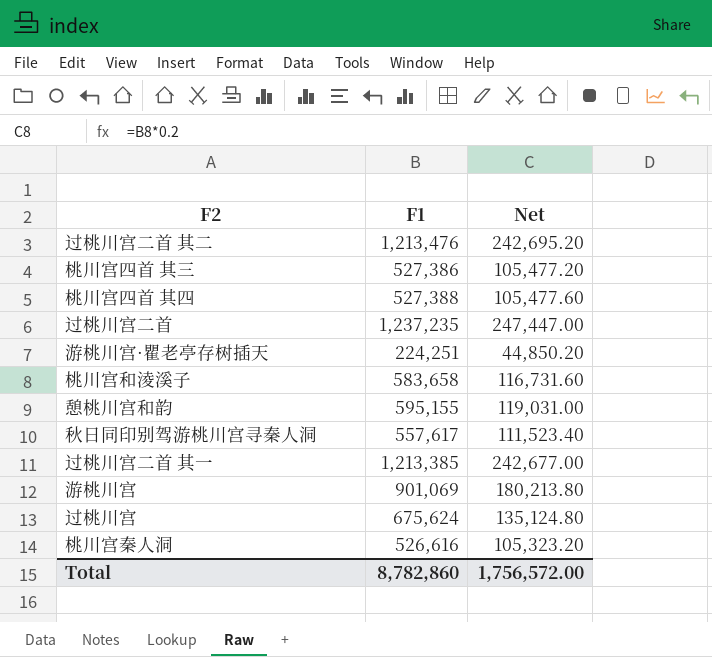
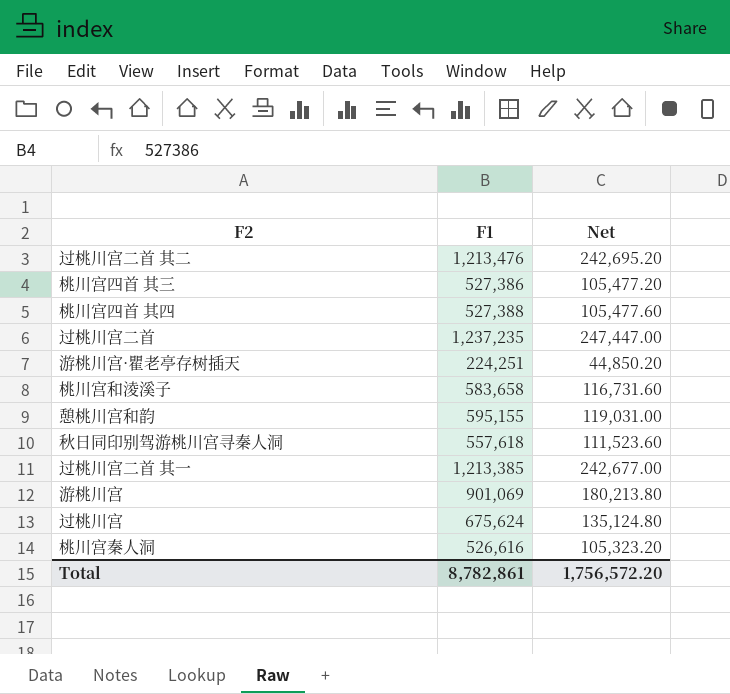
秋日同印别驾游桃川宫寻秦人洞 | F1: 557,617 -> 557,618
秋日同印别驾游桃川宫寻秦人洞 | Net: 111,523.40 -> 111,523.60
Total | F1: 8,782,860 -> 8,782,861
Total | Net: 1,756,572.00 -> 1,756,572.20

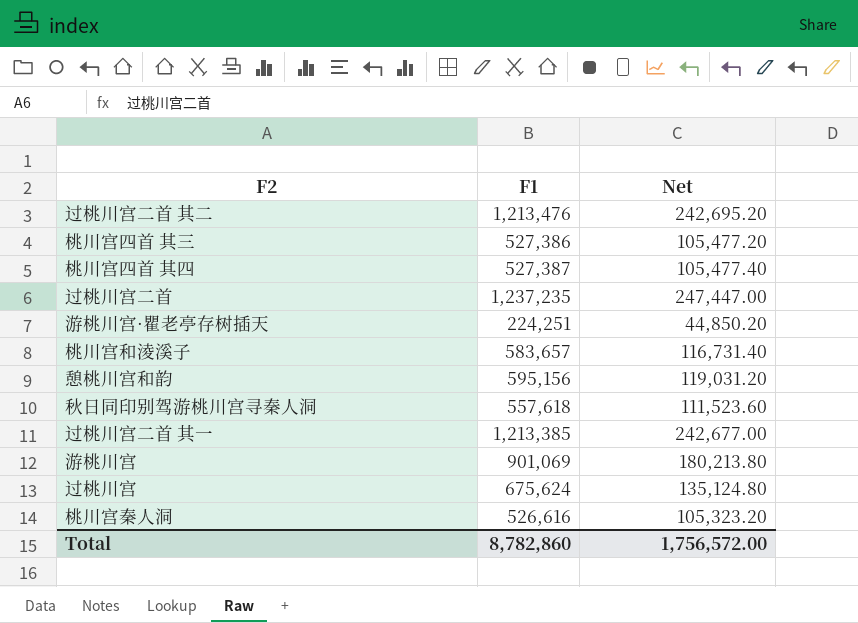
桃川宫四首 其四 | F1: 527,388 -> 527,387
桃川宫四首 其四 | Net: 105,477.60 -> 105,477.40
桃川宫和淩溪子 | F1: 583,658 -> 583,657
桃川宫和淩溪子 | Net: 116,731.60 -> 116,731.40
憩桃川宫和韵 | F1: 595,155 -> 595,156
憩桃川宫和韵 | Net: 119,031.00 -> 119,031.20
Total | F1: 8,782,861 -> 8,782,860
Total | Net: 1,756,572.20 -> 1,756,572.00

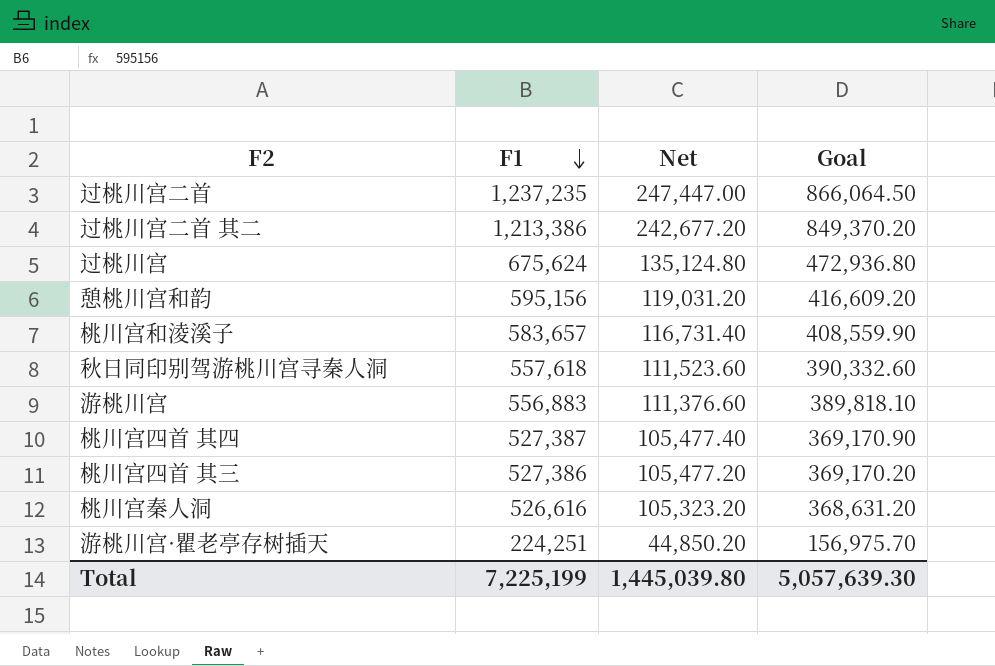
row order: none -> F1 descending
column Goal | formula: none -> [F1] * 0.7
row 过桃川宫二首 其一: 1,213,385 | 242,677.00 -> none
过桃川宫二首 其二 | F1: 1,213,476 -> 1,213,386
过桃川宫二首 其二 | Net: 242,695.20 -> 242,677.20
游桃川宫 | F1: 901,069 -> 556,883
游桃川宫 | Net: 180,213.80 -> 111,376.60
Total | F1: 8,782,860 -> 7,225,199
Total | Net: 1,756,572.00 -> 1,445,039.80

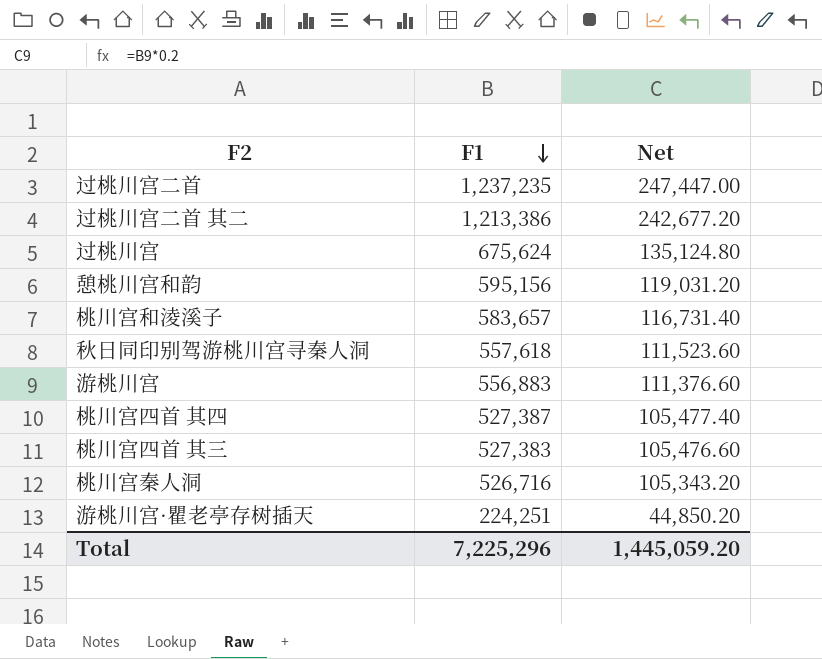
column Goal | formula: [F1] * 0.7 -> none
桃川宫四首 其三 | F1: 527,386 -> 527,383
桃川宫四首 其三 | Net: 105,477.20 -> 105,476.60
桃川宫秦人洞 | F1: 526,616 -> 526,716
桃川宫秦人洞 | Net: 105,323.20 -> 105,343.20
Total | F1: 7,225,199 -> 7,225,296
Total | Net: 1,445,039.80 -> 1,445,059.20

